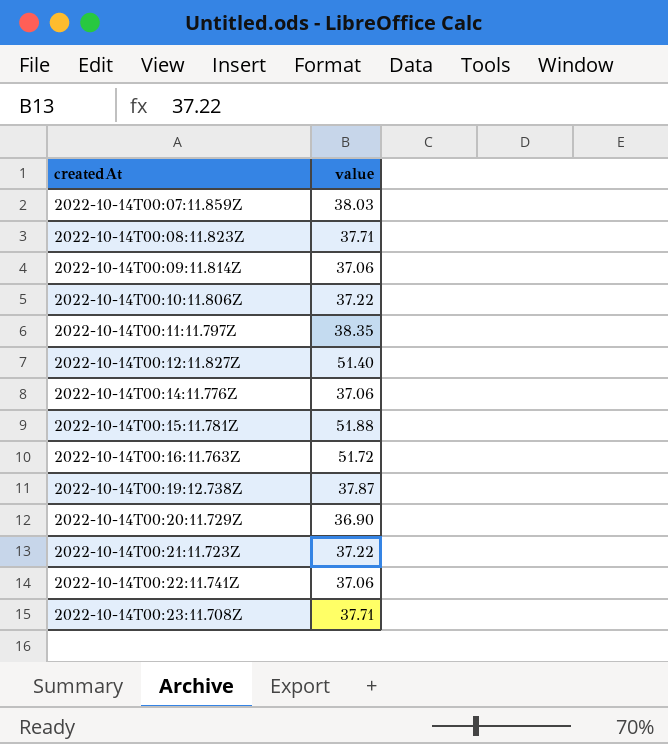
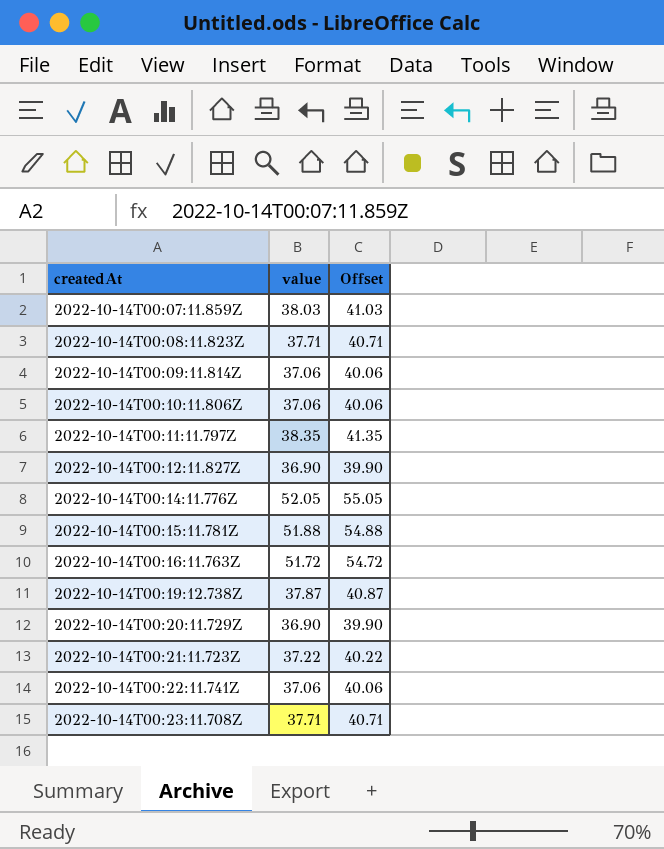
column Offset | formula: none -> [value] + 3
2022-10-14T00:10:11.806Z | value: 37.22 -> 37.06
2022-10-14T00:12:11.827Z | value: 51.40 -> 36.90
2022-10-14T00:14:11.776Z | value: 37.06 -> 52.05

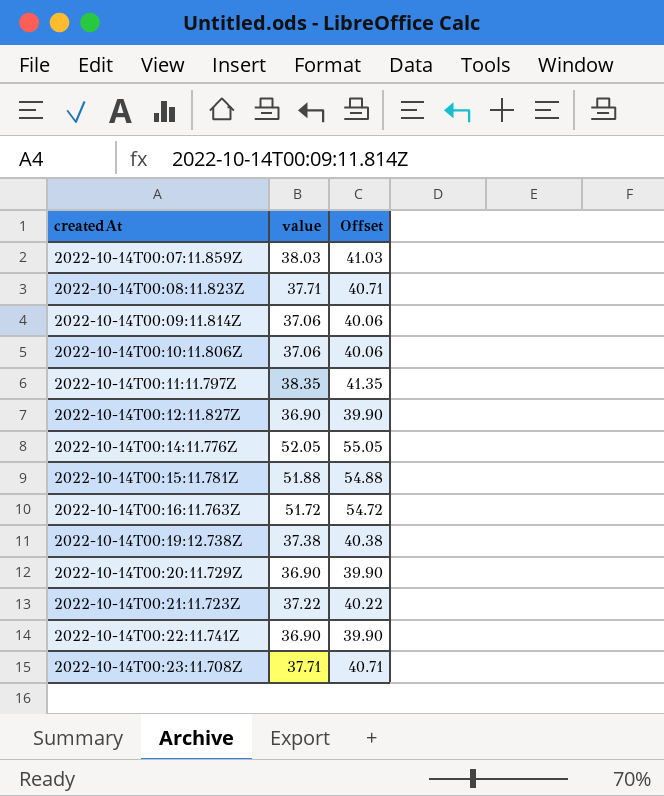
2022-10-14T00:19:12.738Z | value: 37.87 -> 37.38
2022-10-14T00:19:12.738Z | Offset: 40.87 -> 40.38
2022-10-14T00:22:11.741Z | value: 37.06 -> 36.90
2022-10-14T00:22:11.741Z | Offset: 40.06 -> 39.90

